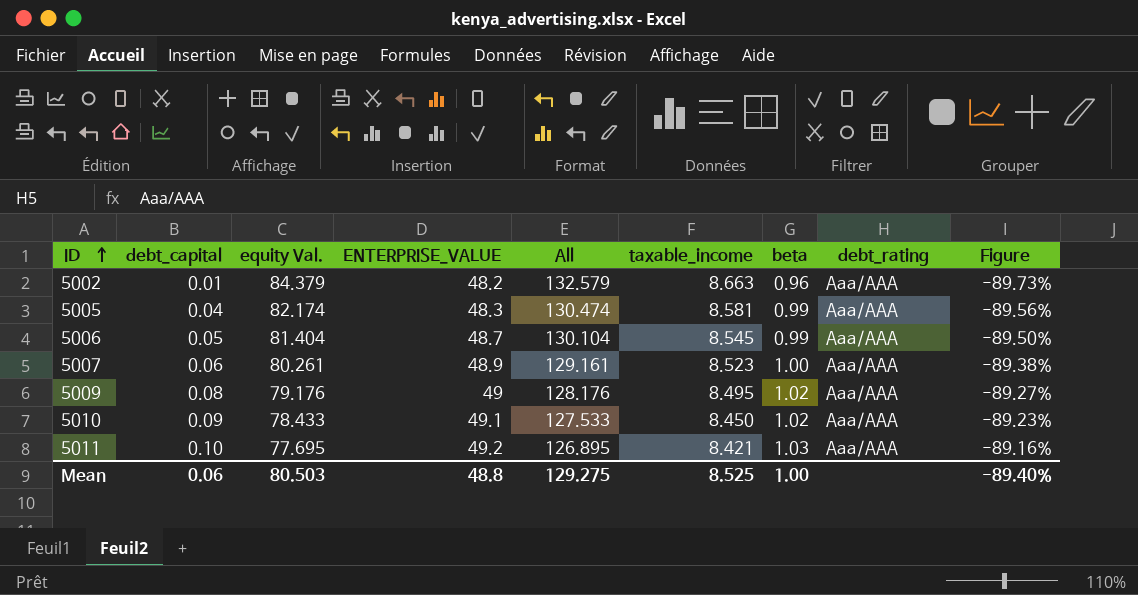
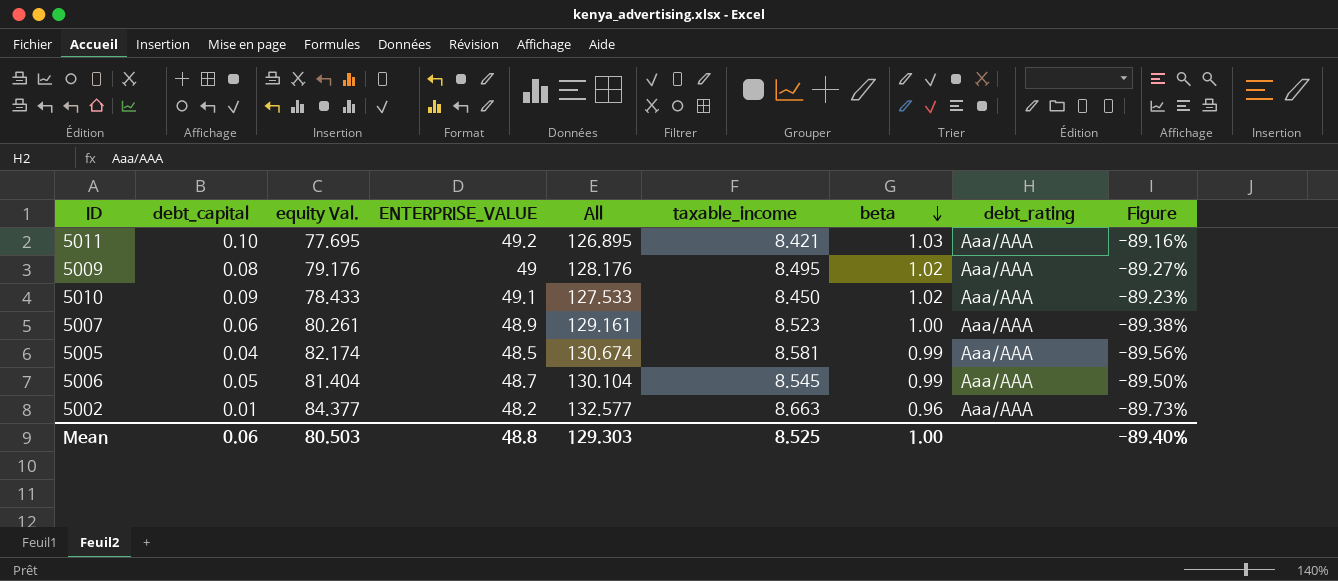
row order: ID ascending -> beta descending
5005 | ENTERPRISE_VALUE: 48.3 -> 48.5
5005 | All: 130.474 -> 130.674
5002 | equity Val.: 84.379 -> 84.377
5002 | All: 132.579 -> 132.577
Mean | All: 129.275 -> 129.303

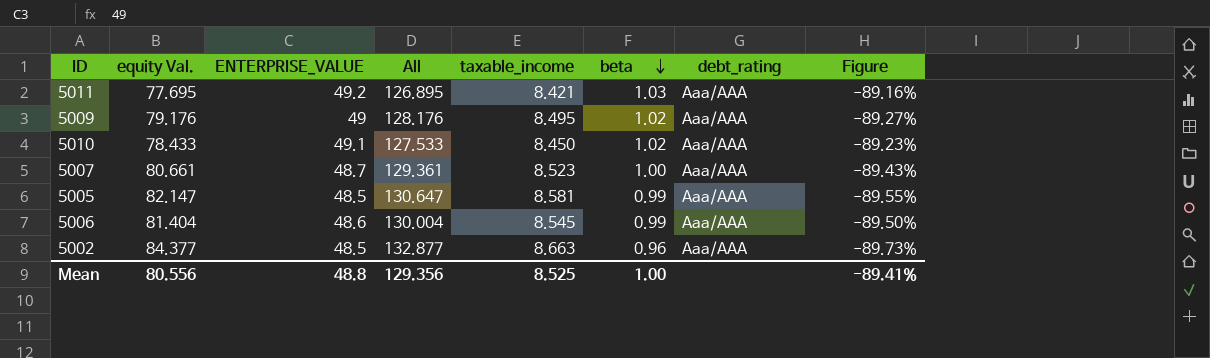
column debt_capital | position: 2 -> none
5007 | equity Val.: 80.261 -> 80.661
5007 | ENTERPRISE_VALUE: 48.9 -> 48.7
5007 | All: 129.161 -> 129.361
5007 | Figure: -89.38% -> -89.43%
5005 | equity Val.: 82.174 -> 82.147
5005 | All: 130.674 -> 130.647
5005 | Figure: -89.56% -> -89.55%
5006 | ENTERPRISE_VALUE: 48.7 -> 48.6
5006 | All: 130.104 -> 130.004
5002 | ENTERPRISE_VALUE: 48.2 -> 48.5
5002 | All: 132.577 -> 132.877
Mean | equity Val.: 80.503 -> 80.556
Mean | All: 129.303 -> 129.356
Mean | Figure: -89.40% -> -89.41%

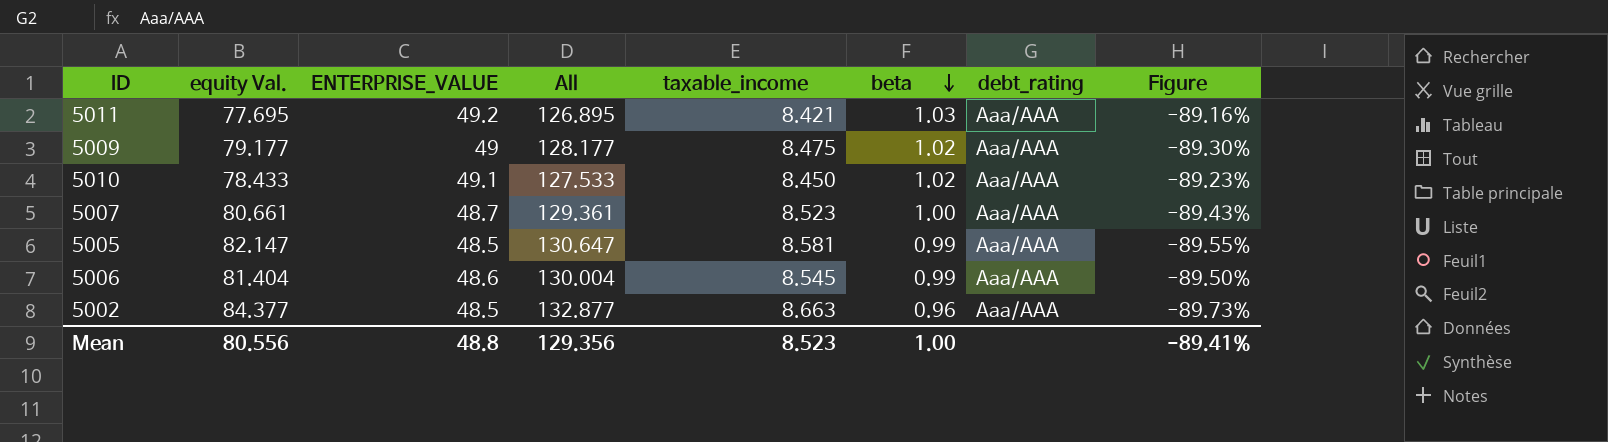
5009 | equity Val.: 79.176 -> 79.177
5009 | All: 128.176 -> 128.177
5009 | taxable_income: 8.495 -> 8.475
5009 | Figure: -89.27% -> -89.30%
Mean | taxable_income: 8.525 -> 8.523

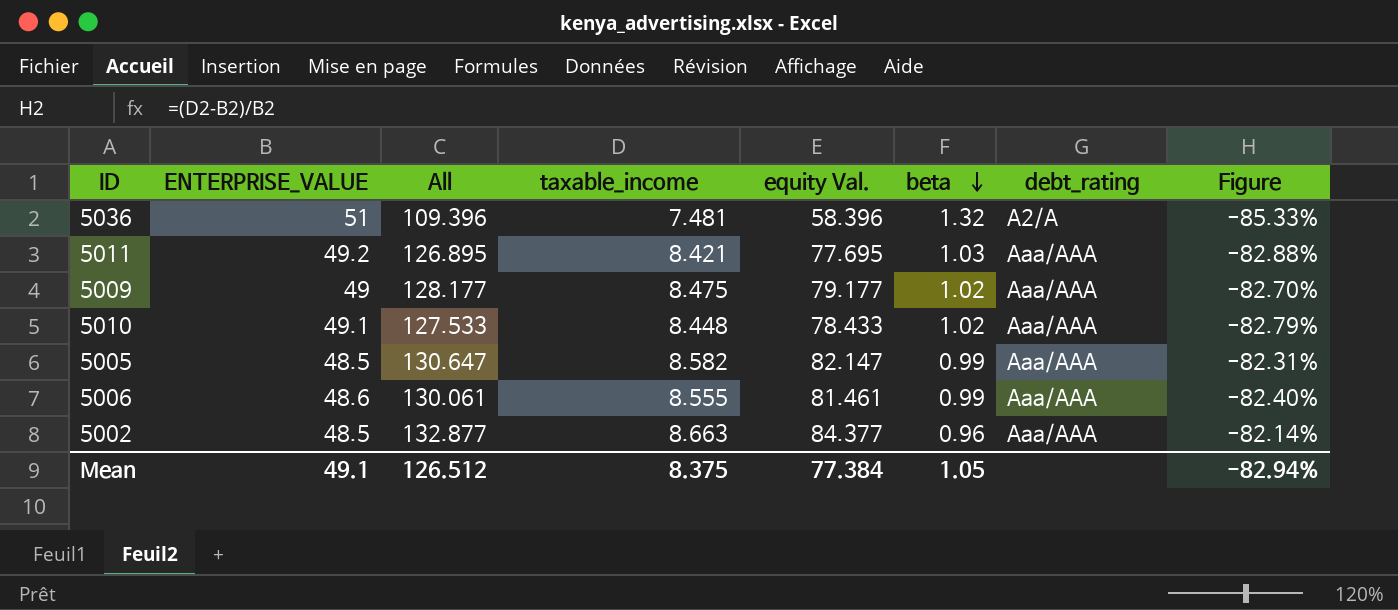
column equity Val. | position: 2 -> 5
column Figure | formula: ([taxable_income] - [equity Val.]) / [equity Val.] -> ([taxable_income] - [ENTERPRISE_VALUE]) / [ENTERPRISE_VALUE]
row 5007: 80.661 | 48.7 | 129.361 | 8.523 | 1.00 | Aaa/AAA | -89.43% -> none
row 5036: none -> 51 | 109.396 | 7.481 | 58.396 | 1.32 | A2/A | -85.33%
5010 | taxable_income: 8.450 -> 8.448
5005 | taxable_income: 8.581 -> 8.582
5006 | All: 130.004 -> 130.061
5006 | taxable_income: 8.545 -> 8.555
5006 | equity Val.: 81.404 -> 81.461
Mean | ENTERPRISE_VALUE: 48.8 -> 49.1
Mean | All: 129.356 -> 126.512
Mean | taxable_income: 8.523 -> 8.375
Mean | equity Val.: 80.556 -> 77.384
Mean | beta: 1.00 -> 1.05
Mean | Figure: -89.41% -> -82.94%

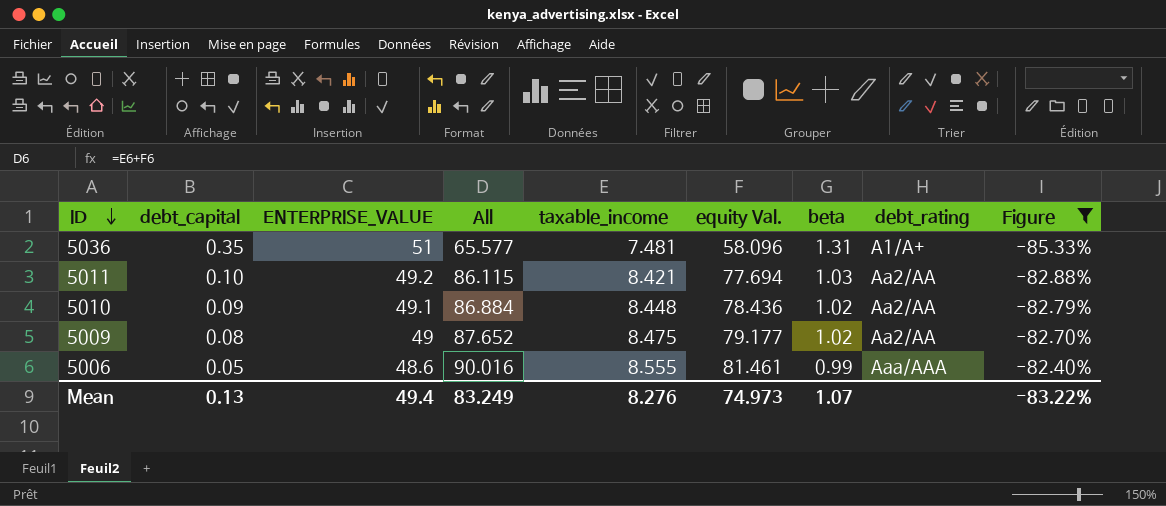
filter: none -> Figure <= -82.40%
row order: beta descending -> ID descending
column debt_capital | position: none -> 2
column All | formula: [ENTERPRISE_VALUE] + [equity Val.] -> [taxable_income] + [equity Val.]
5036 | equity Val.: 58.396 -> 58.096
5036 | beta: 1.32 -> 1.31
5036 | debt_rating: A2/A -> A1/A+
5011 | equity Val.: 77.695 -> 77.694
5011 | debt_rating: Aaa/AAA -> Aa2/AA
5010 | equity Val.: 78.433 -> 78.436
5010 | debt_rating: Aaa/AAA -> Aa2/AA
5009 | debt_rating: Aaa/AAA -> Aa2/AA
Mean | ENTERPRISE_VALUE: 49.1 -> 49.4
Mean | All: 126.512 -> 83.249
Mean | taxable_income: 8.375 -> 8.276
Mean | equity Val.: 77.384 -> 74.973
Mean | beta: 1.05 -> 1.07
Mean | Figure: -82.94% -> -83.22%

